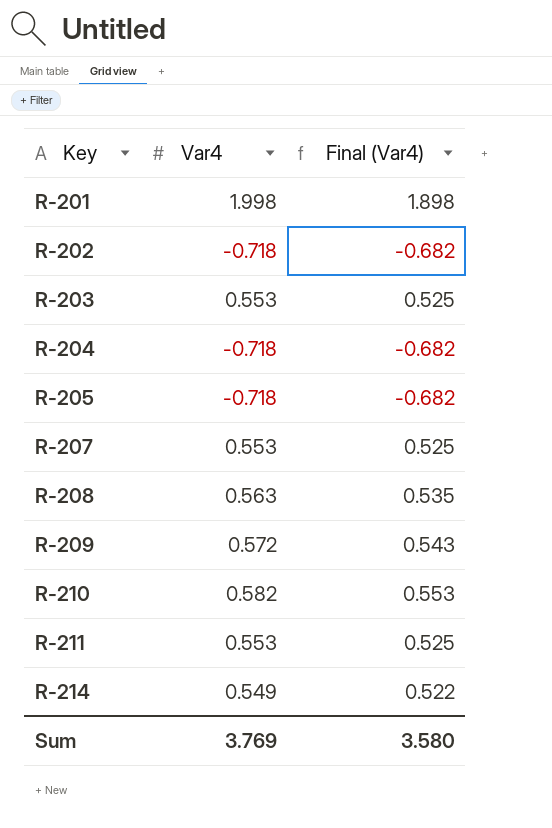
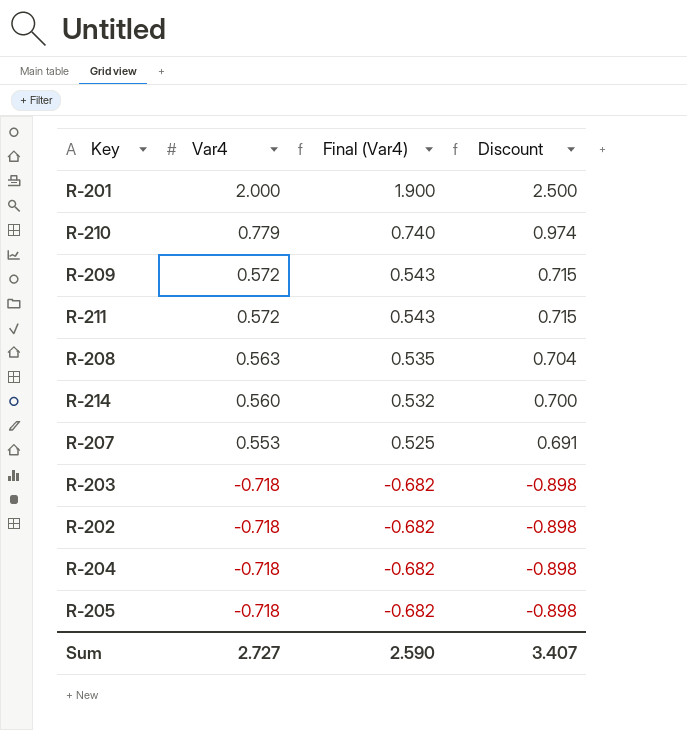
row order: Key ascending -> Var4 descending
column Discount | formula: none -> [Var4] * 1.25
R-201 | Var4: 1.998 -> 2.000
R-201 | Final (Var4): 1.898 -> 1.900
R-210 | Var4: 0.582 -> 0.779
R-210 | Final (Var4): 0.553 -> 0.740
R-211 | Var4: 0.553 -> 0.572
R-211 | Final (Var4): 0.525 -> 0.543
R-214 | Var4: 0.549 -> 0.560
R-214 | Final (Var4): 0.522 -> 0.532
R-203 | Var4: 0.553 -> -0.718
R-203 | Final (Var4): 0.525 -> -0.682
Sum | Var4: 3.769 -> 2.727
Sum | Final (Var4): 3.580 -> 2.590

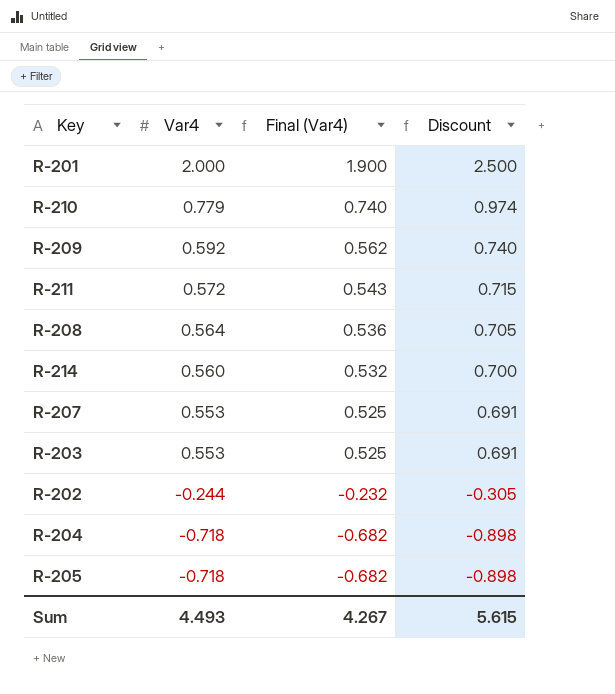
R-209 | Var4: 0.572 -> 0.592
R-209 | Final (Var4): 0.543 -> 0.562
R-209 | Discount: 0.715 -> 0.740
R-208 | Var4: 0.563 -> 0.564
R-208 | Final (Var4): 0.535 -> 0.536
R-208 | Discount: 0.704 -> 0.705
R-203 | Var4: -0.718 -> 0.553
R-203 | Final (Var4): -0.682 -> 0.525
R-203 | Discount: -0.898 -> 0.691
R-202 | Var4: -0.718 -> -0.244
R-202 | Final (Var4): -0.682 -> -0.232
R-202 | Discount: -0.898 -> -0.305
Sum | Var4: 2.727 -> 4.493
Sum | Final (Var4): 2.590 -> 4.267
Sum | Discount: 3.407 -> 5.615

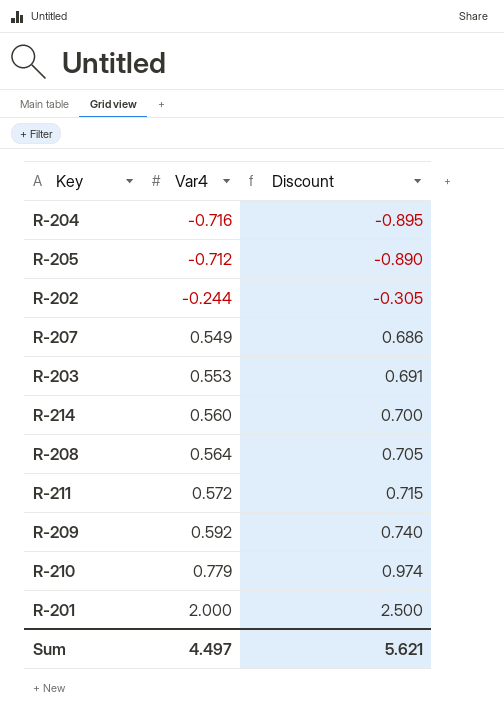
row order: Var4 descending -> Var4 ascending
column Final (Var4) | formula: [Var4] * 0.95 -> none
R-204 | Var4: -0.718 -> -0.716
R-204 | Discount: -0.898 -> -0.895
R-205 | Var4: -0.718 -> -0.712
R-205 | Discount: -0.898 -> -0.890
R-207 | Var4: 0.553 -> 0.549
R-207 | Discount: 0.691 -> 0.686
Sum | Var4: 4.493 -> 4.497
Sum | Discount: 5.615 -> 5.621

